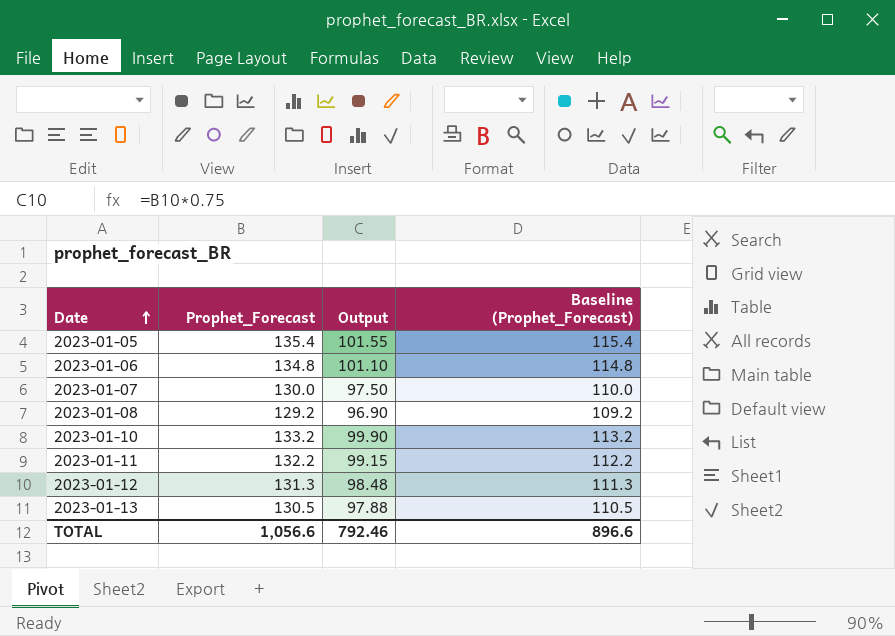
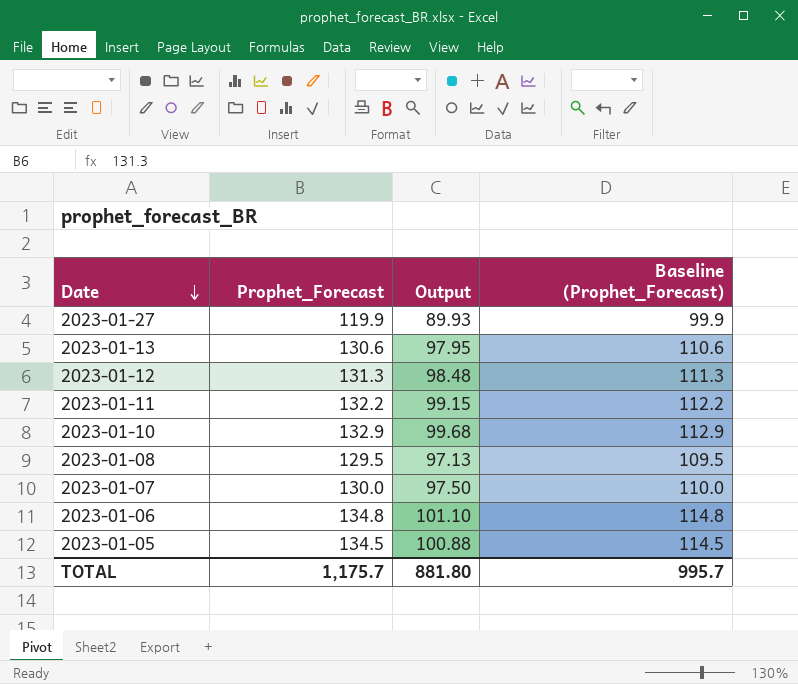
row order: Date ascending -> Date descending
row 2023-01-27: none -> 119.9 | 89.93 | 99.9
2023-01-13 | Prophet_Forecast: 130.5 -> 130.6
2023-01-13 | Output: 97.88 -> 97.95
2023-01-13 | Baseline (Prophet_Forecast): 110.5 -> 110.6
2023-01-10 | Prophet_Forecast: 133.2 -> 132.9
2023-01-10 | Output: 99.90 -> 99.68
2023-01-10 | Baseline (Prophet_Forecast): 113.2 -> 112.9
2023-01-08 | Prophet_Forecast: 129.2 -> 129.5
2023-01-08 | Output: 96.90 -> 97.13
2023-01-08 | Baseline (Prophet_Forecast): 109.2 -> 109.5
2023-01-05 | Prophet_Forecast: 135.4 -> 134.5
2023-01-05 | Output: 101.55 -> 100.88
2023-01-05 | Baseline (Prophet_Forecast): 115.4 -> 114.5
TOTAL | Prophet_Forecast: 1,056.6 -> 1,175.7
TOTAL | Output: 792.46 -> 881.80
TOTAL | Baseline (Prophet_Forecast): 896.6 -> 995.7

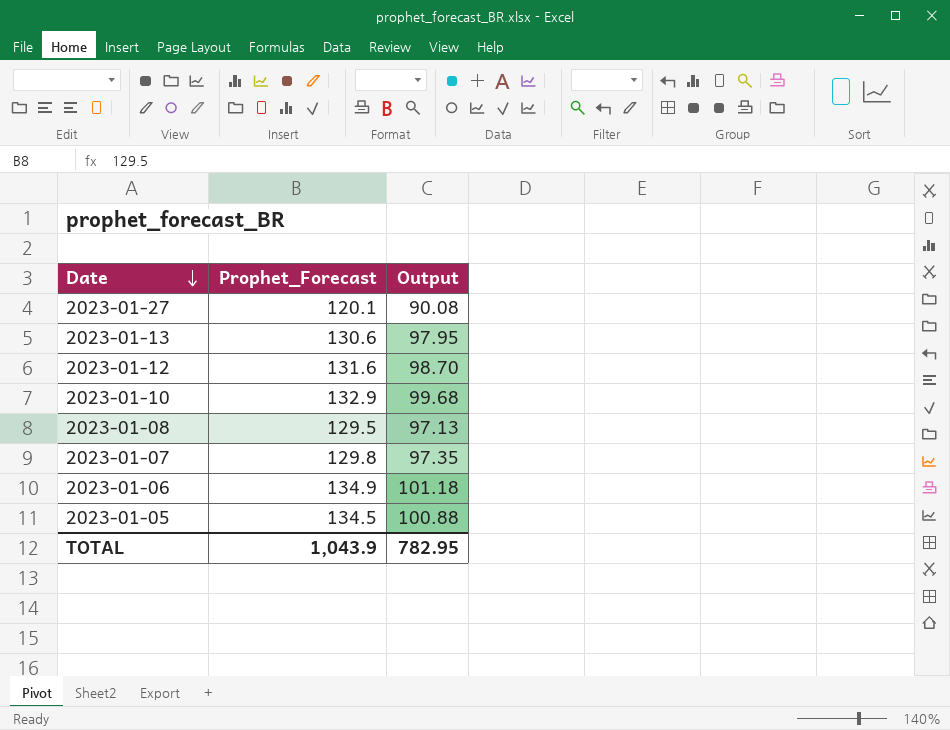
column Baseline (Prophet_Forecast) | formula: [Prophet_Forecast] - 20 -> none
row 2023-01-11: 132.2 | 99.15 | 112.2 -> none
2023-01-27 | Prophet_Forecast: 119.9 -> 120.1
2023-01-27 | Output: 89.93 -> 90.08
2023-01-12 | Prophet_Forecast: 131.3 -> 131.6
2023-01-12 | Output: 98.48 -> 98.70
2023-01-07 | Prophet_Forecast: 130.0 -> 129.8
2023-01-07 | Output: 97.50 -> 97.35
2023-01-06 | Prophet_Forecast: 134.8 -> 134.9
2023-01-06 | Output: 101.10 -> 101.18
TOTAL | Prophet_Forecast: 1,175.7 -> 1,043.9
TOTAL | Output: 881.80 -> 782.95

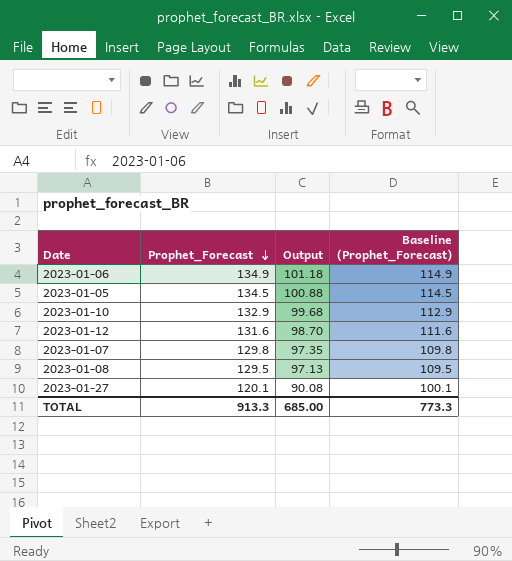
row order: Date descending -> Prophet_Forecast descending
column Baseline (Prophet_Forecast) | formula: none -> [Prophet_Forecast] - 20
row 2023-01-13: 130.6 | 97.95 -> none
TOTAL | Prophet_Forecast: 1,043.9 -> 913.3
TOTAL | Output: 782.95 -> 685.00

